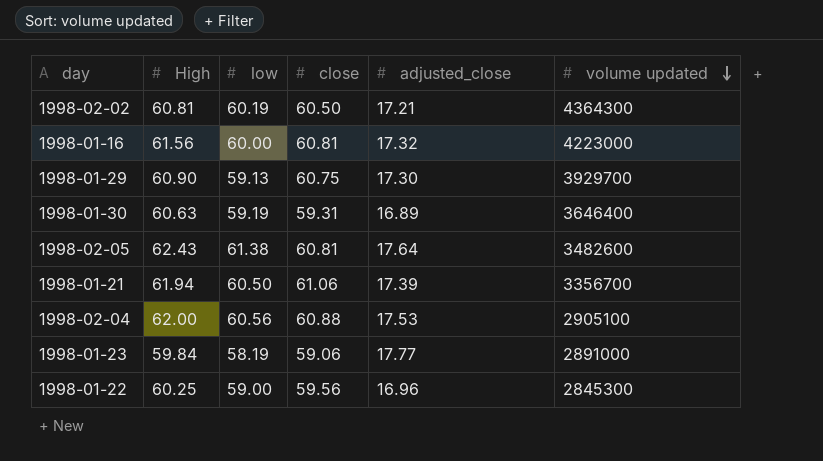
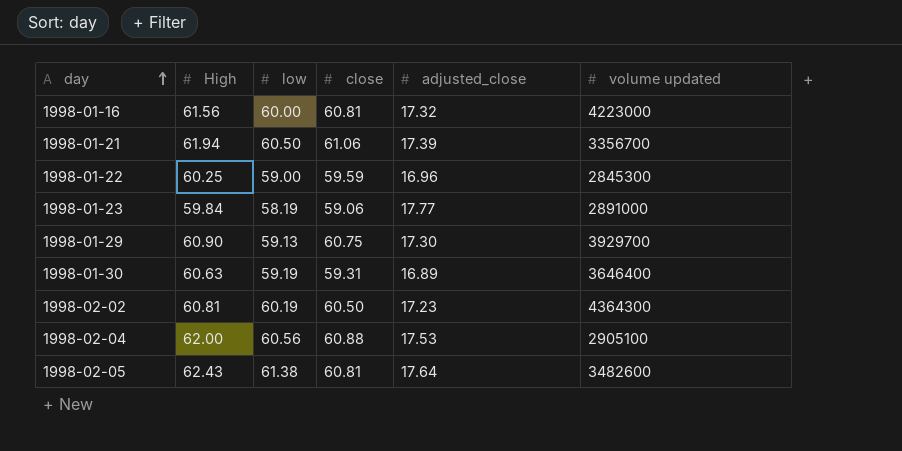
row order: volume updated descending -> day ascending
1998-01-22 | close: 59.56 -> 59.59
1998-02-02 | adjusted_close: 17.21 -> 17.23

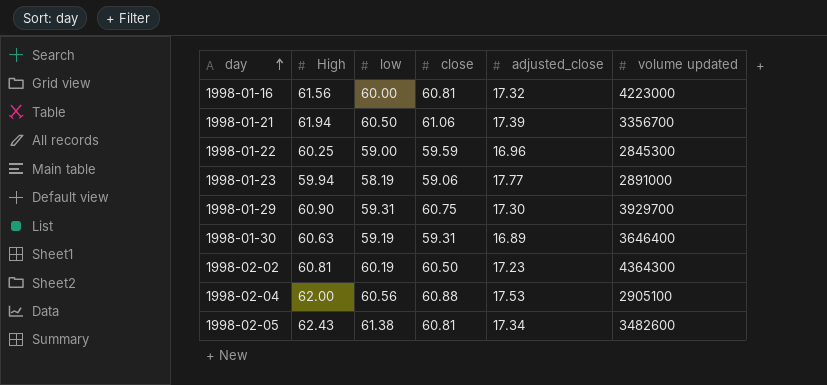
1998-01-23 | High: 59.84 -> 59.94
1998-01-29 | low: 59.13 -> 59.31
1998-02-05 | adjusted_close: 17.64 -> 17.34

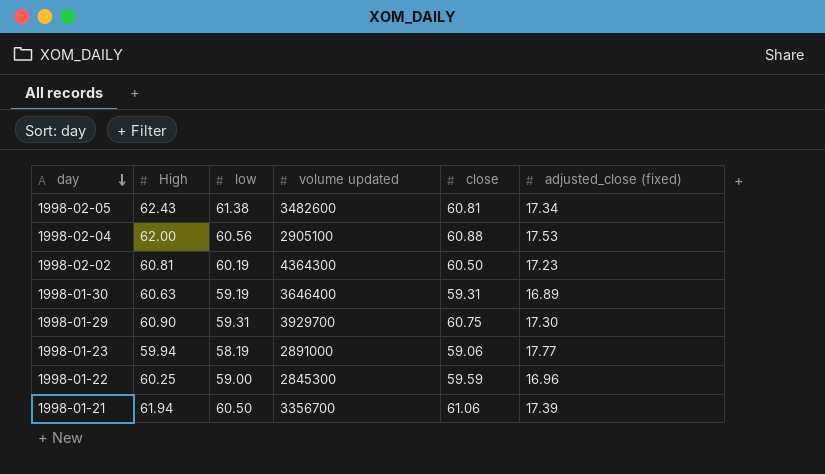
row order: day ascending -> day descending
column volume updated | position: 6 -> 4
column name: adjusted_close -> adjusted_close (fixed)
row 1998-01-16: 61.56 | 60.00 | 60.81 | 17.32 | 4223000 -> none

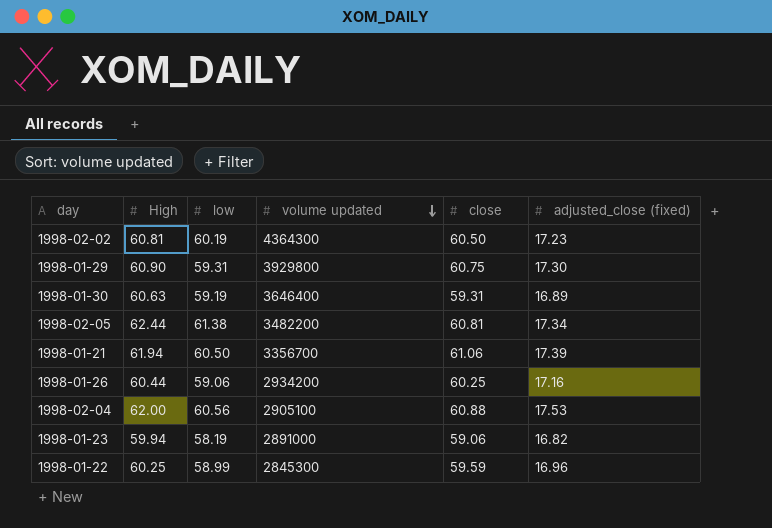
row order: day descending -> volume updated descending
1998-01-29 | volume updated: 3929700 -> 3929800
1998-02-05 | High: 62.43 -> 62.44
1998-02-05 | volume updated: 3482600 -> 3482200
row 1998-01-26: none -> 60.44 | 59.06 | 2934200 | 60.25 | 17.16
1998-01-23 | adjusted_close (fixed): 17.77 -> 16.82
1998-01-22 | low: 59.00 -> 58.99

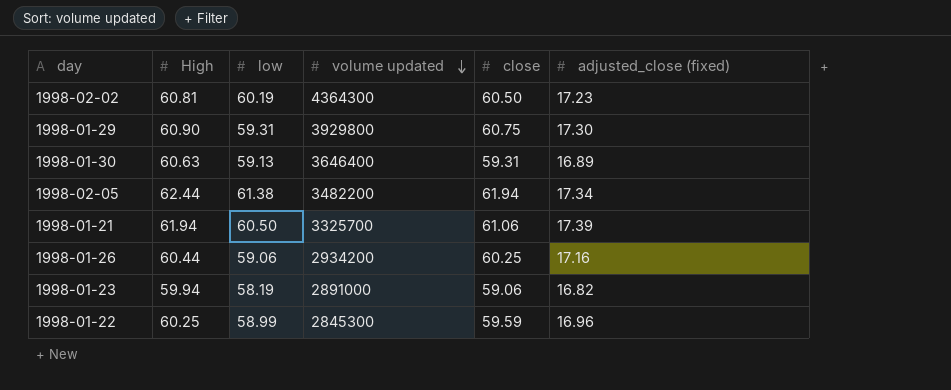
row 1998-02-04: 62.00 | 60.56 | 2905100 | 60.88 | 17.53 -> none
1998-01-30 | low: 59.19 -> 59.13
1998-02-05 | close: 60.81 -> 61.94
1998-01-21 | volume updated: 3356700 -> 3325700

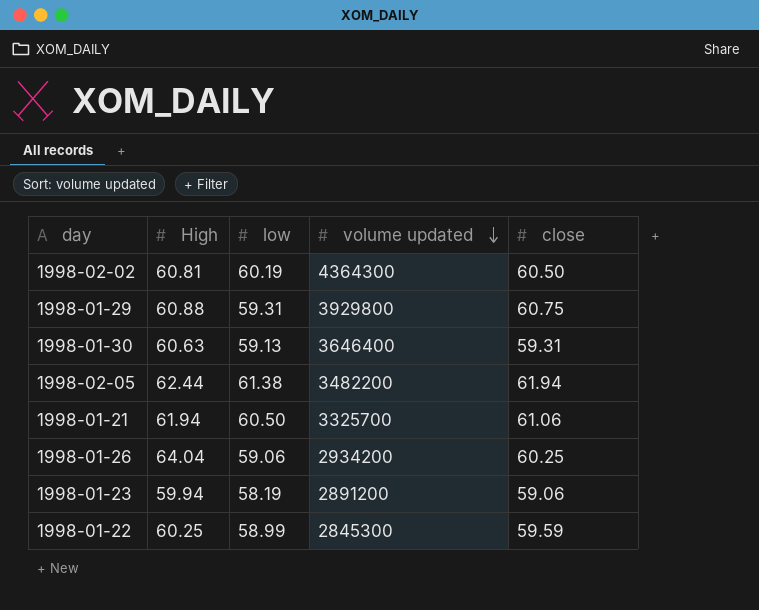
column adjusted_close (fixed) | position: 6 -> none
1998-01-29 | High: 60.90 -> 60.88
1998-01-26 | High: 60.44 -> 64.04
1998-01-23 | volume updated: 2891000 -> 2891200

